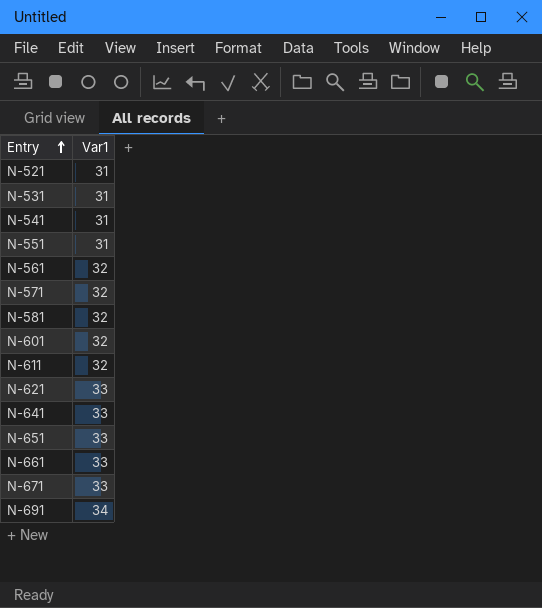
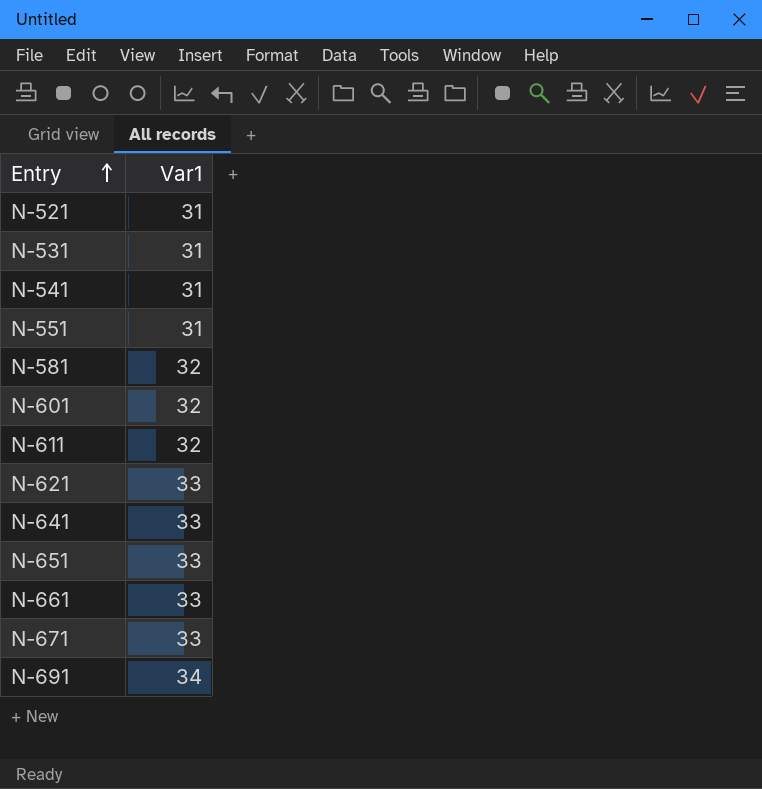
row N-561: 32 -> none
row N-571: 32 -> none

